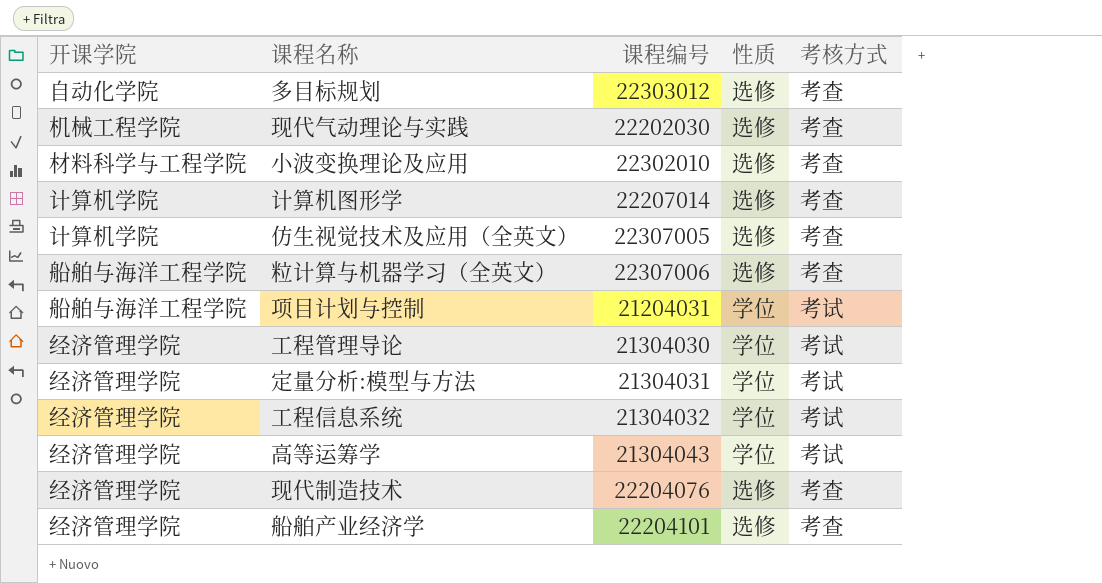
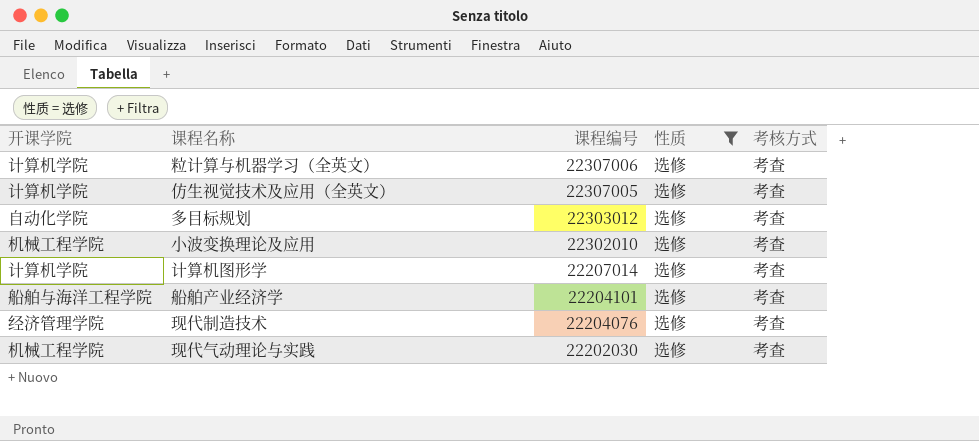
filter: none -> 性质 = 选修
row order: none -> 课程编号 descending
粒计算与机器学习（全英文） | 开课学院: 船舶与海洋工程学院 -> 计算机学院
小波变换理论及应用 | 开课学院: 材料科学与工程学院 -> 机械工程学院
船舶产业经济学 | 开课学院: 经济管理学院 -> 船舶与海洋工程学院

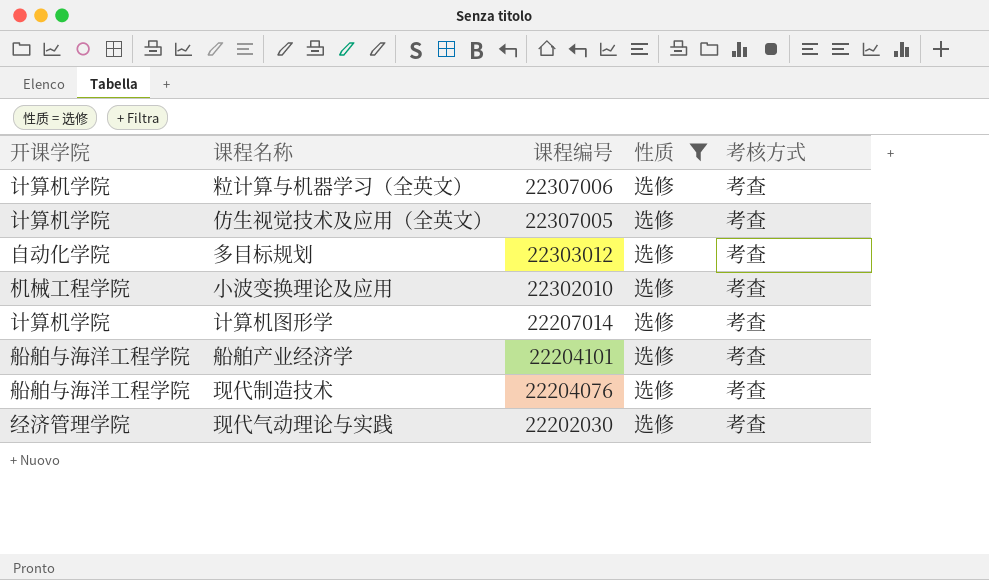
现代制造技术 | 开课学院: 经济管理学院 -> 船舶与海洋工程学院
现代气动理论与实践 | 开课学院: 机械工程学院 -> 经济管理学院

